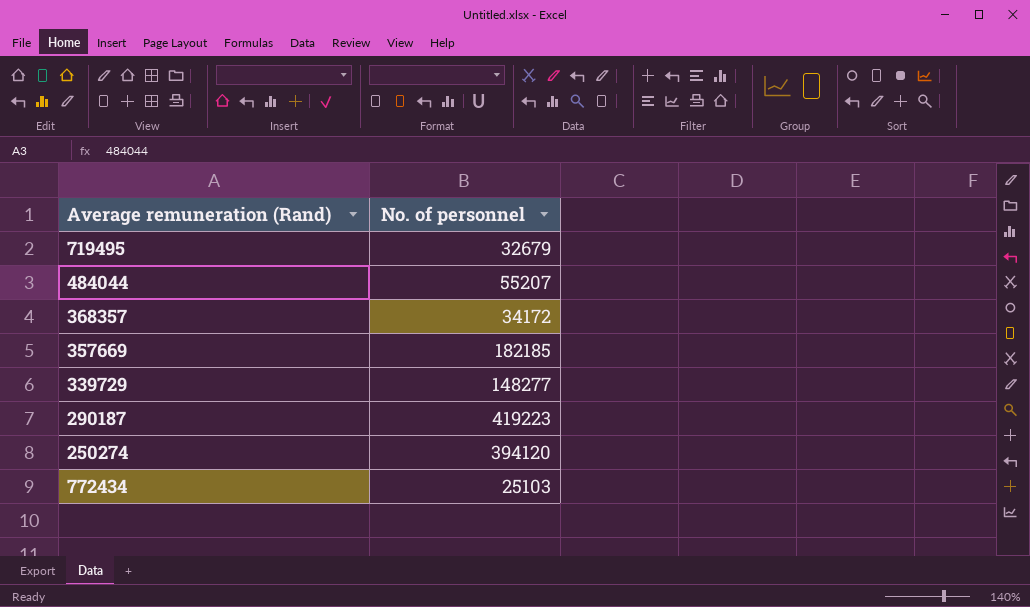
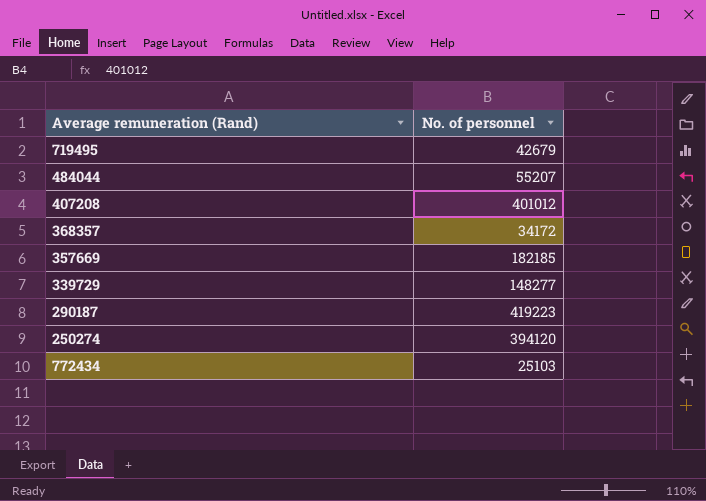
719495 | No. of personnel: 32679 -> 42679
row 407208: none -> 401012

